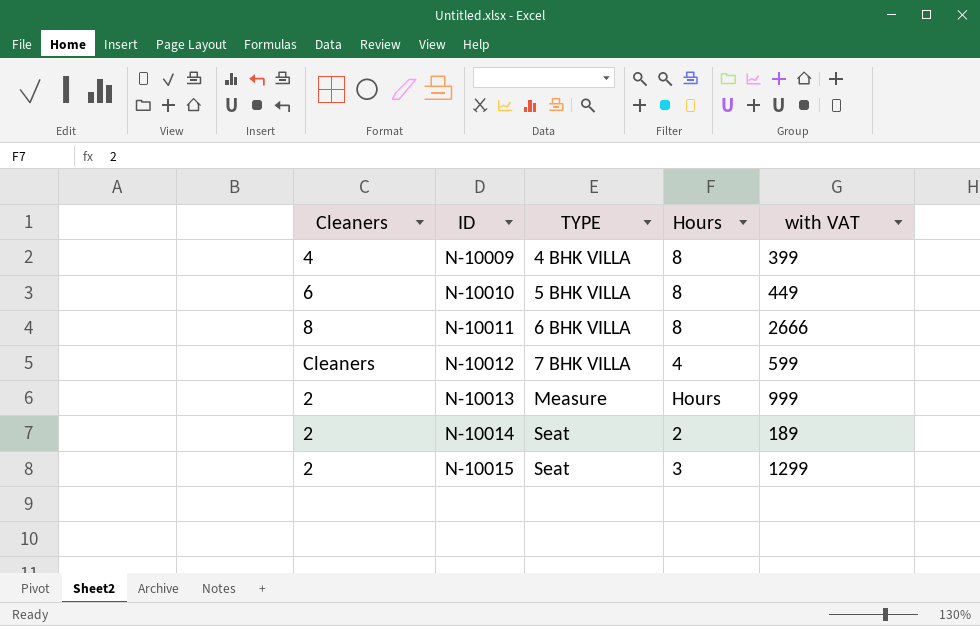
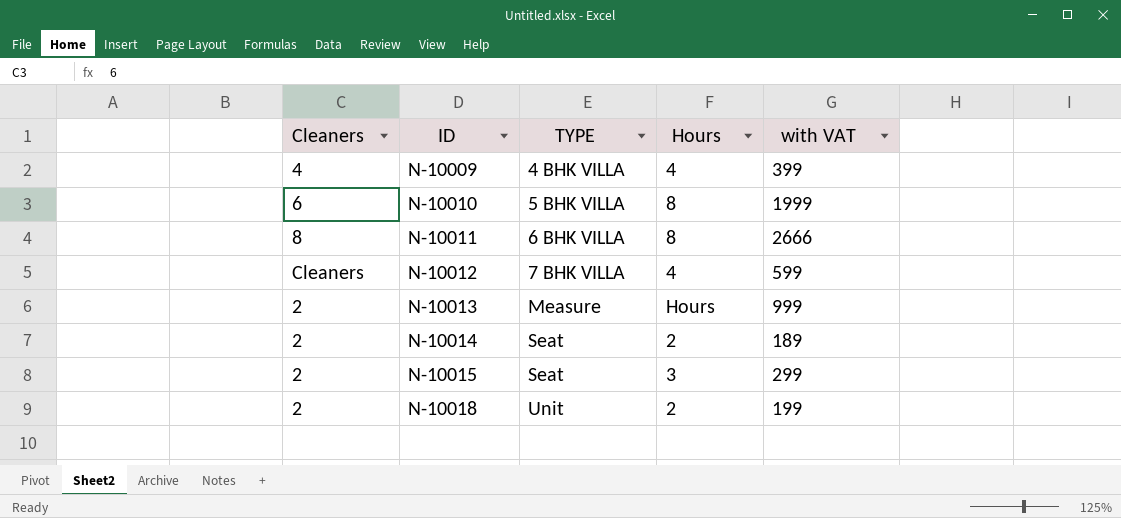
N-10009 | Hours: 8 -> 4
N-10010 | with VAT: 449 -> 1999
N-10015 | with VAT: 1299 -> 299
row N-10018: none -> 2 | Unit | 2 | 199

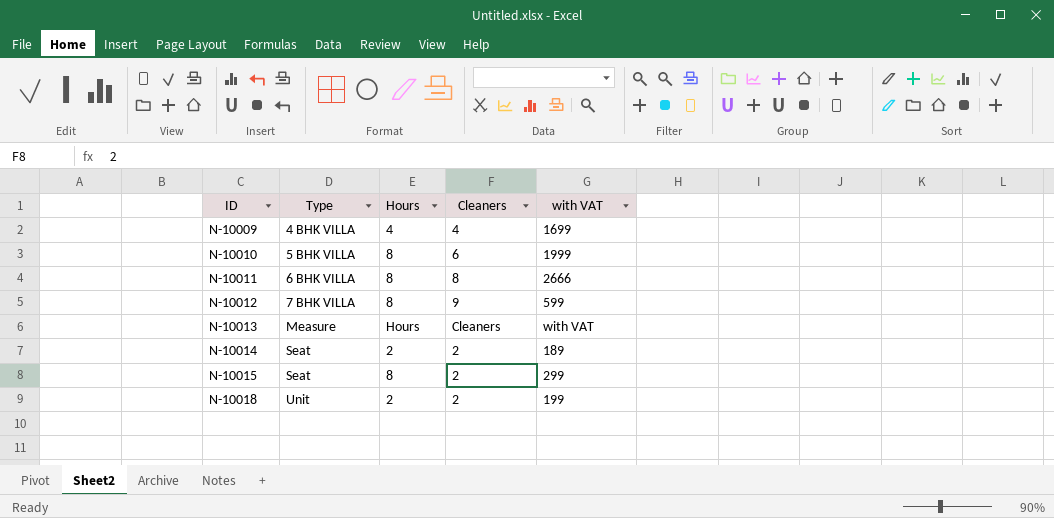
column name: TYPE -> Type
column Cleaners | position: 1 -> 4
N-10009 | with VAT: 399 -> 1699
N-10012 | Hours: 4 -> 8
N-10012 | Cleaners: Cleaners -> 9
N-10013 | Cleaners: 2 -> Cleaners
N-10013 | with VAT: 999 -> with VAT
N-10015 | Hours: 3 -> 8

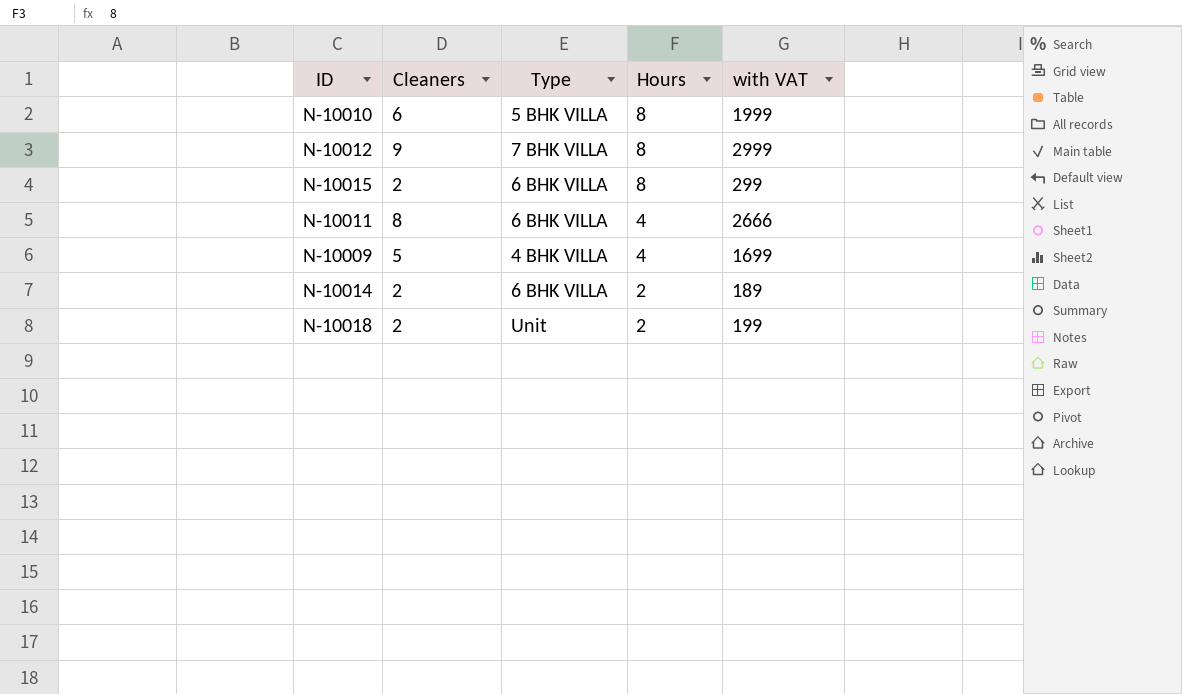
row order: ID ascending -> Hours descending
column Cleaners | position: 4 -> 2
row N-10013: Measure | Hours | Cleaners | with VAT -> none
N-10012 | with VAT: 599 -> 2999
N-10015 | Type: Seat -> 6 BHK VILLA
N-10011 | Hours: 8 -> 4
N-10009 | Cleaners: 4 -> 5
N-10014 | Type: Seat -> 6 BHK VILLA

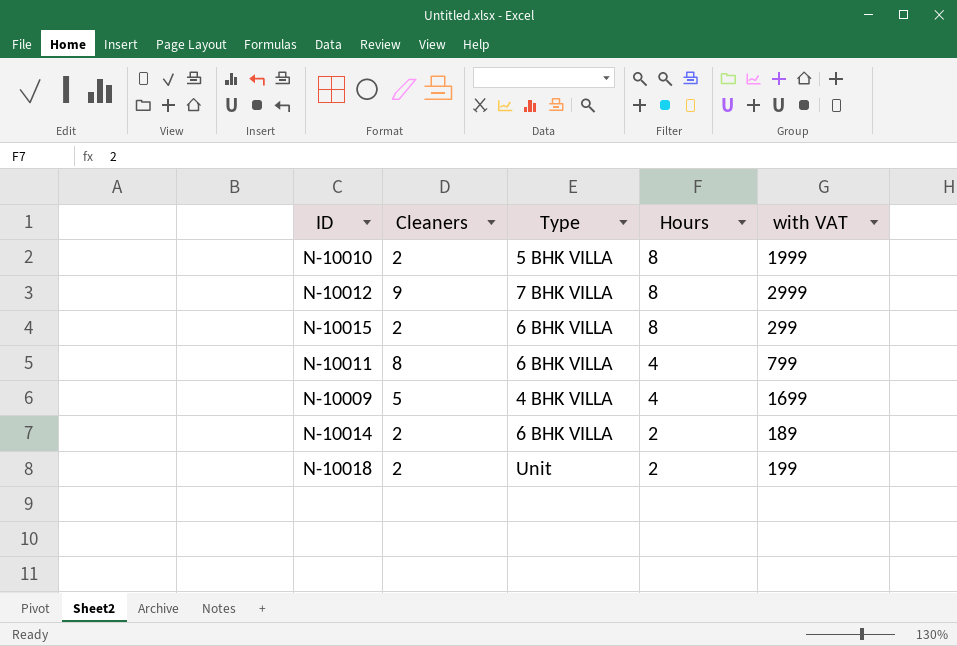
N-10010 | Cleaners: 6 -> 2
N-10011 | with VAT: 2666 -> 799

